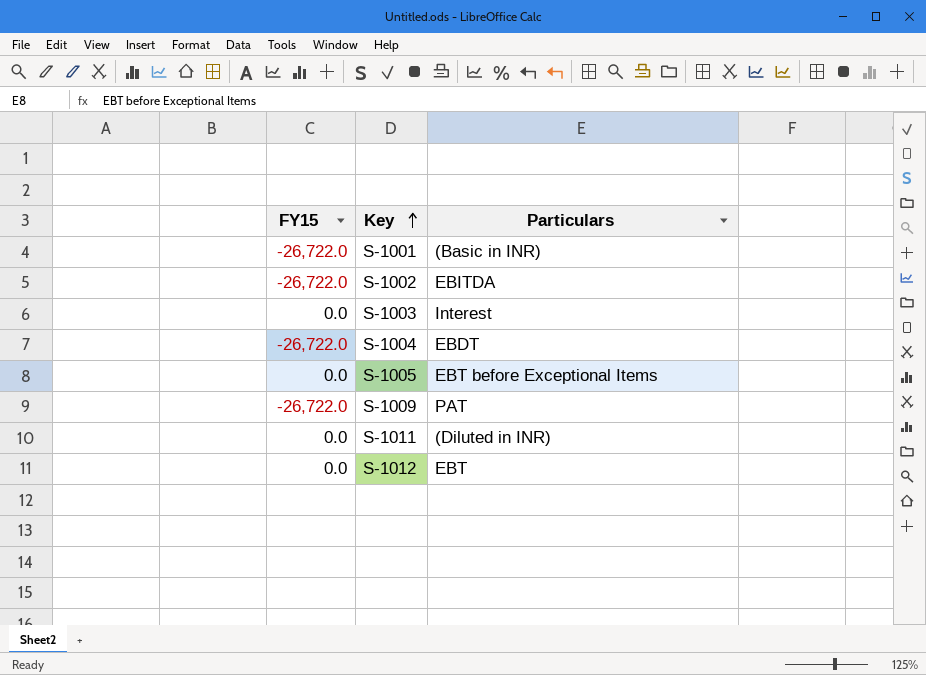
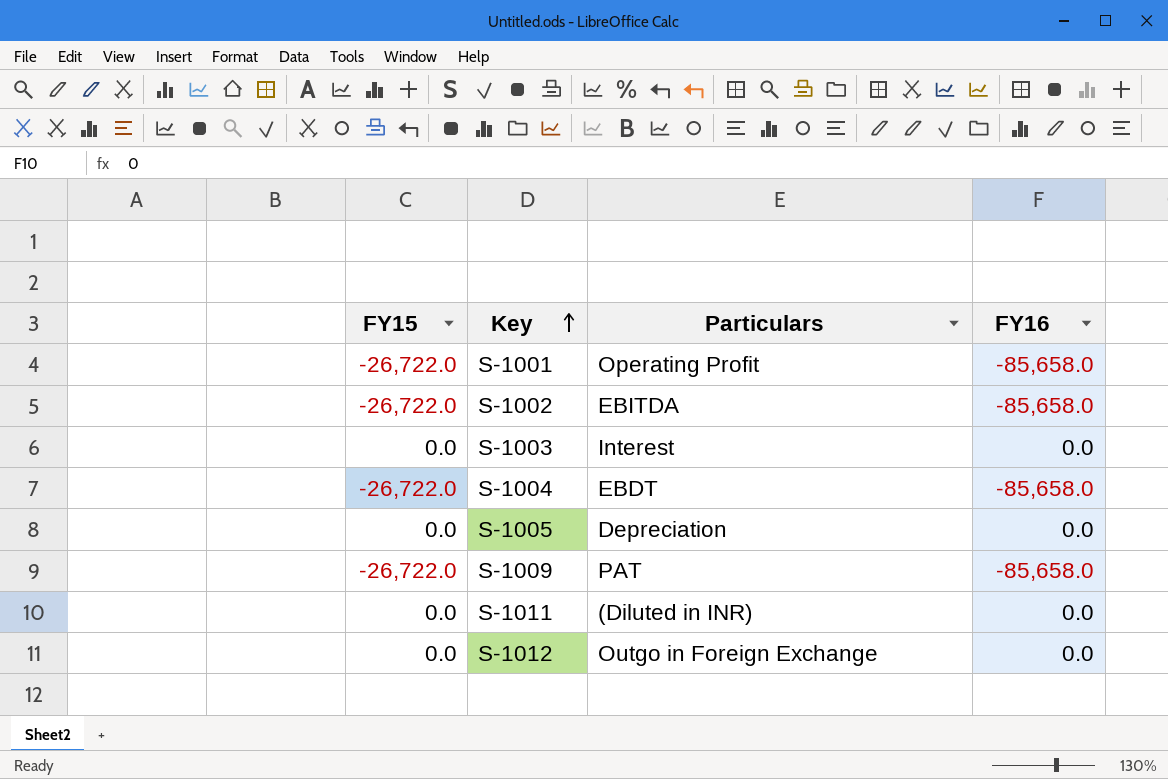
column FY16 | position: none -> 4
S-1001 | Particulars: (Basic in INR) -> Operating Profit
S-1005 | Particulars: EBT before Exceptional Items -> Depreciation
S-1012 | Particulars: EBT -> Outgo in Foreign Exchange

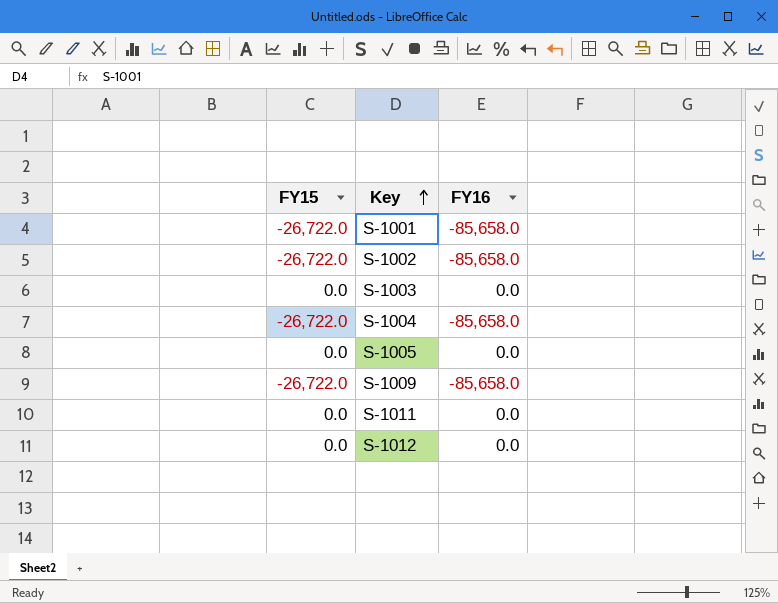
column Particulars | position: 3 -> none

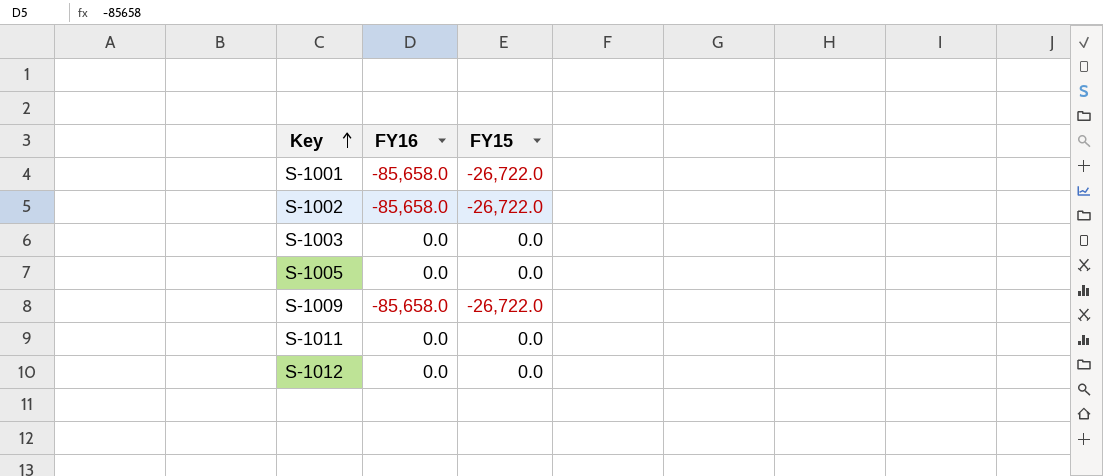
column FY15 | position: 1 -> 3
row S-1004: -26,722.0 | -85,658.0 -> none

